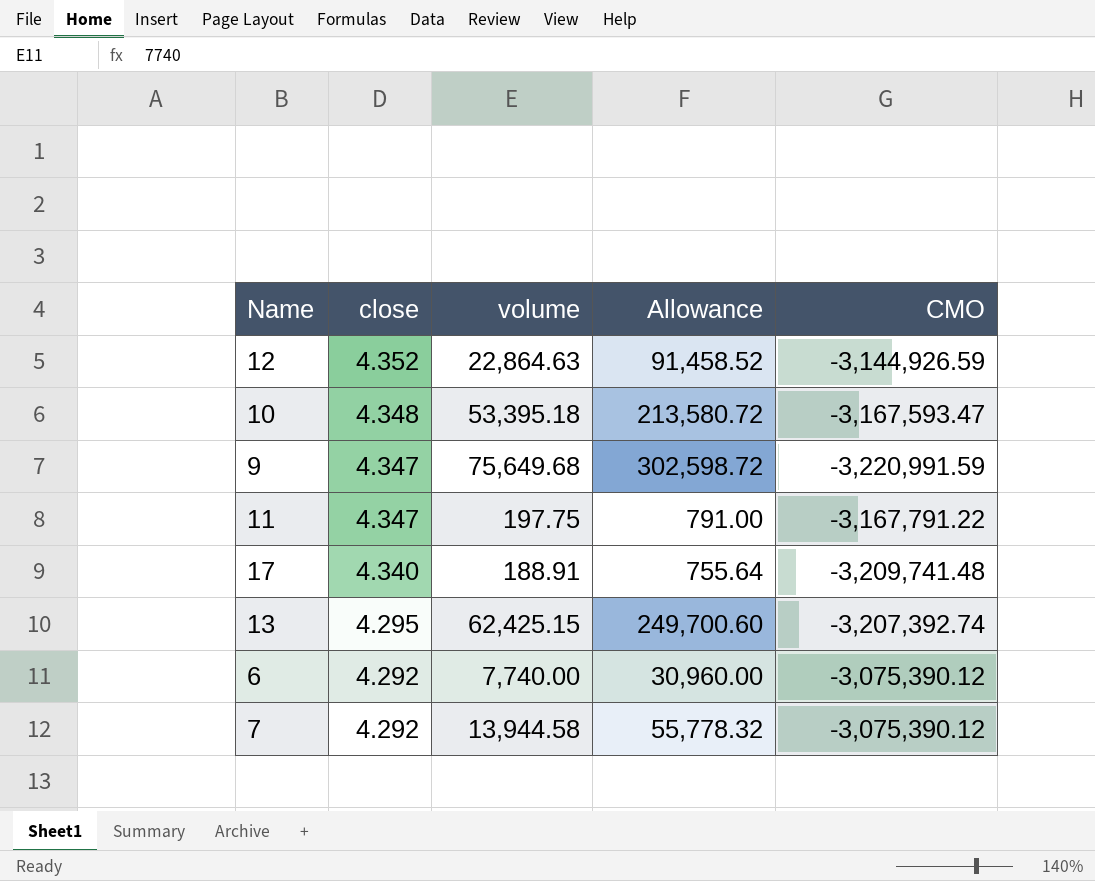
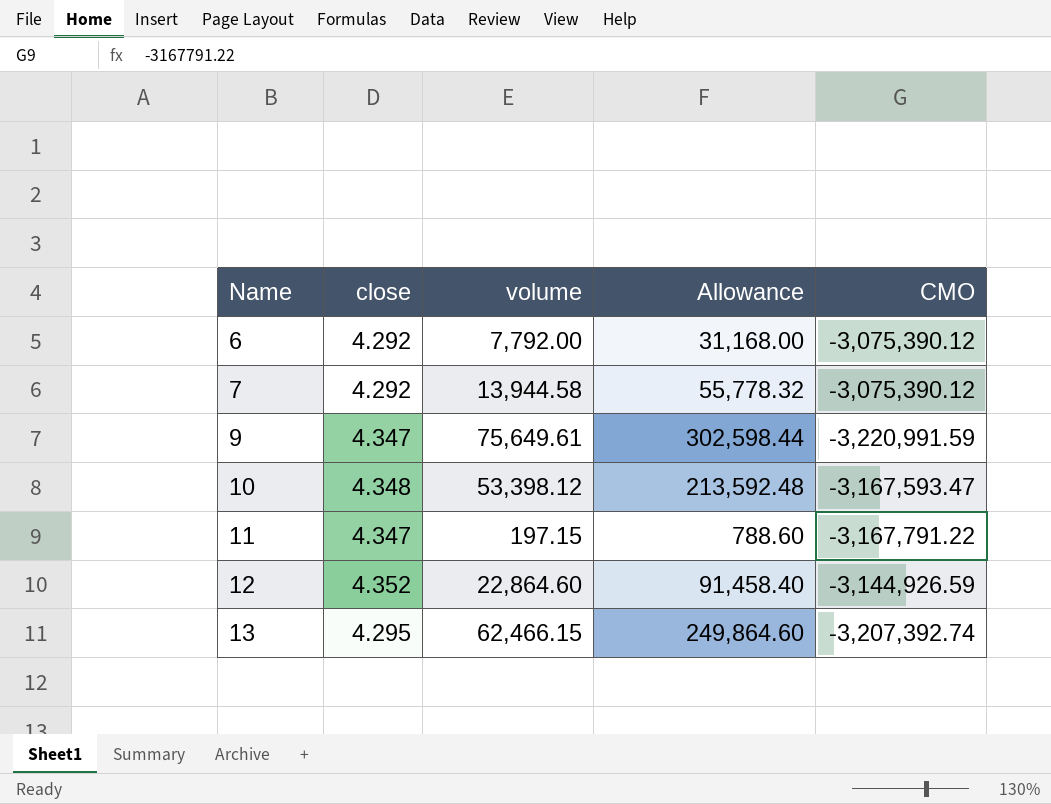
row order: close descending -> Name ascending
row 17: 4.340 | 188.91 | 755.64 | -3,209,741.48 -> none
6 | volume: 7,740.00 -> 7,792.00
6 | Allowance: 30,960.00 -> 31,168.00
9 | volume: 75,649.68 -> 75,649.61
9 | Allowance: 302,598.72 -> 302,598.44
10 | volume: 53,395.18 -> 53,398.12
10 | Allowance: 213,580.72 -> 213,592.48
11 | volume: 197.75 -> 197.15
11 | Allowance: 791.00 -> 788.60
12 | volume: 22,864.63 -> 22,864.60
12 | Allowance: 91,458.52 -> 91,458.40
13 | volume: 62,425.15 -> 62,466.15
13 | Allowance: 249,700.60 -> 249,864.60

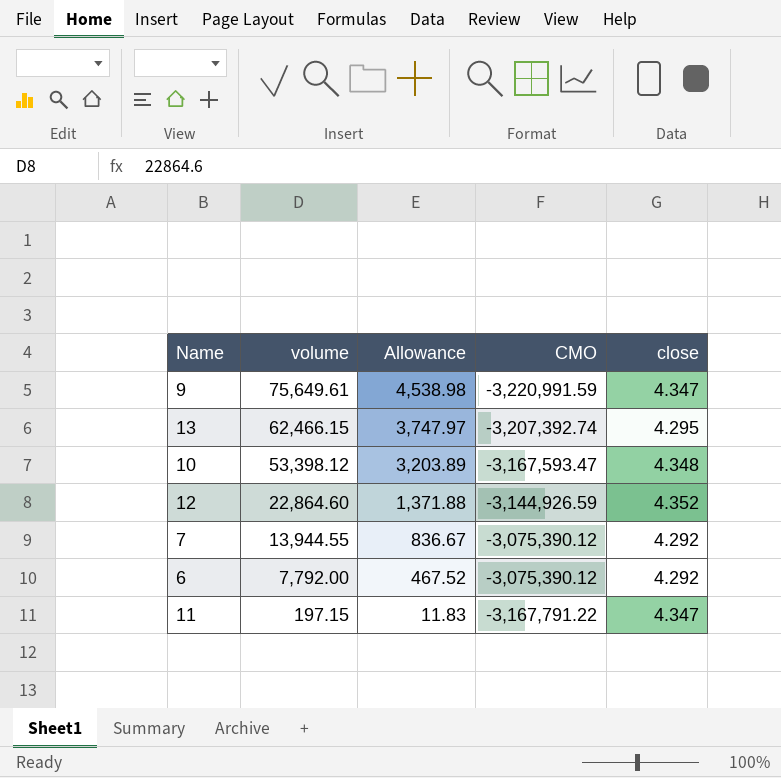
row order: Name ascending -> volume descending
column Allowance | formula: [volume] * 4 -> [volume] * 0.06
column close | position: 2 -> 5
7 | volume: 13,944.58 -> 13,944.55

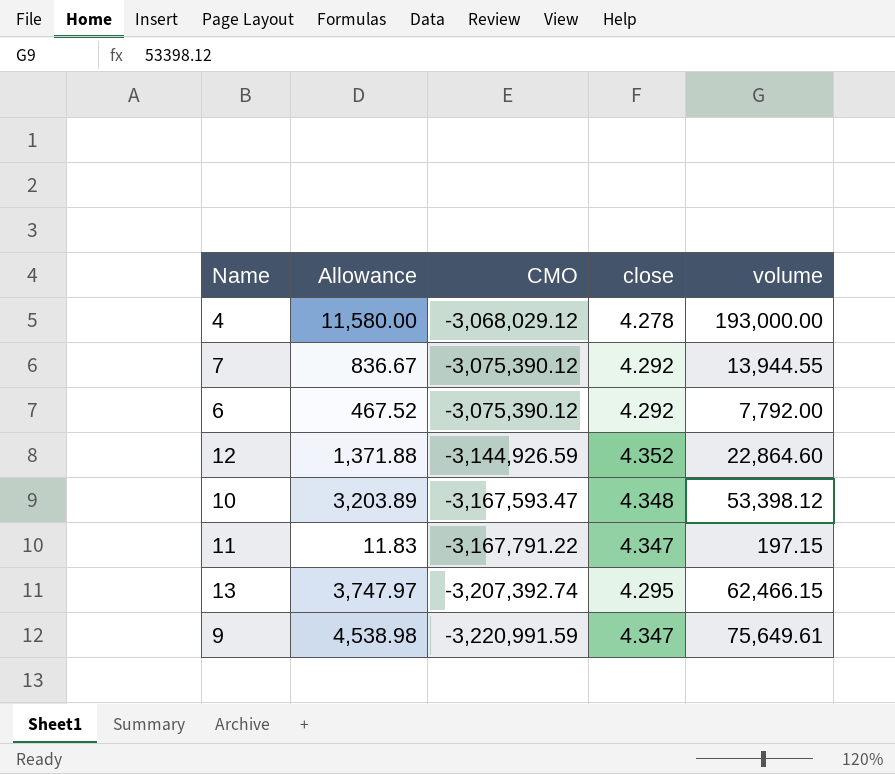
row order: volume descending -> CMO descending
column volume | position: 2 -> 5
row 4: none -> 11,580.00 | -3,068,029.12 | 4.278 | 193,000.00

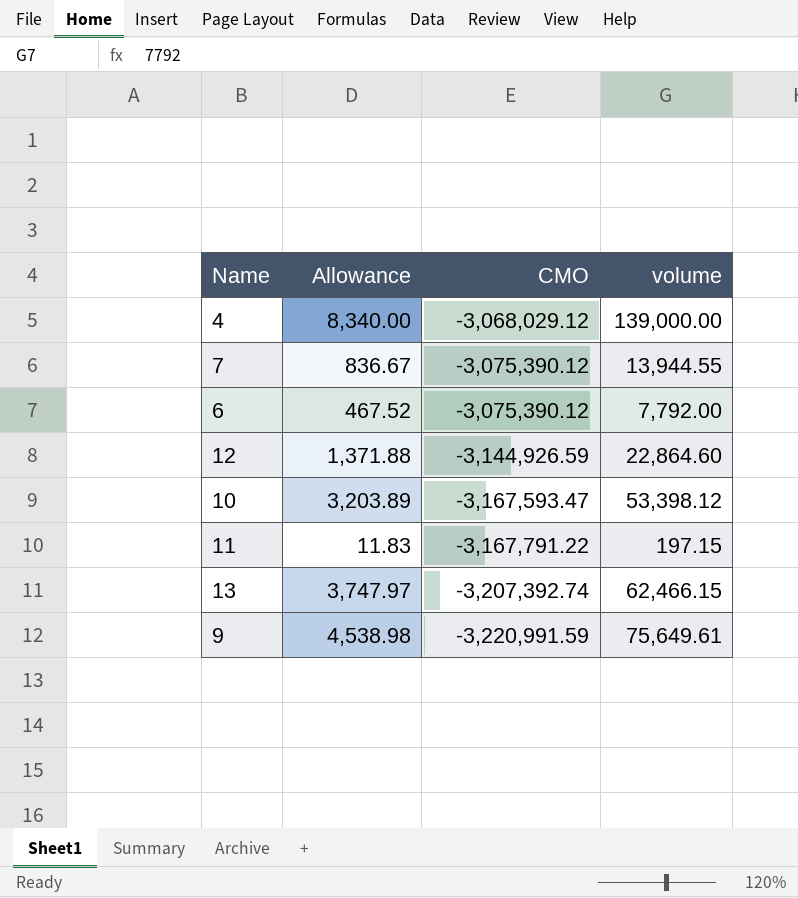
column close | position: 4 -> none
4 | Allowance: 11,580.00 -> 8,340.00
4 | volume: 193,000.00 -> 139,000.00

